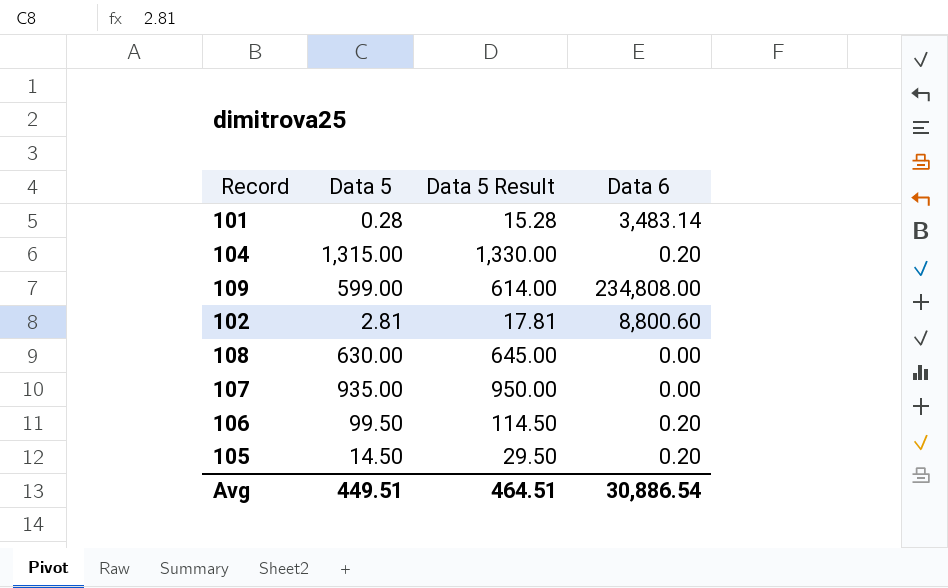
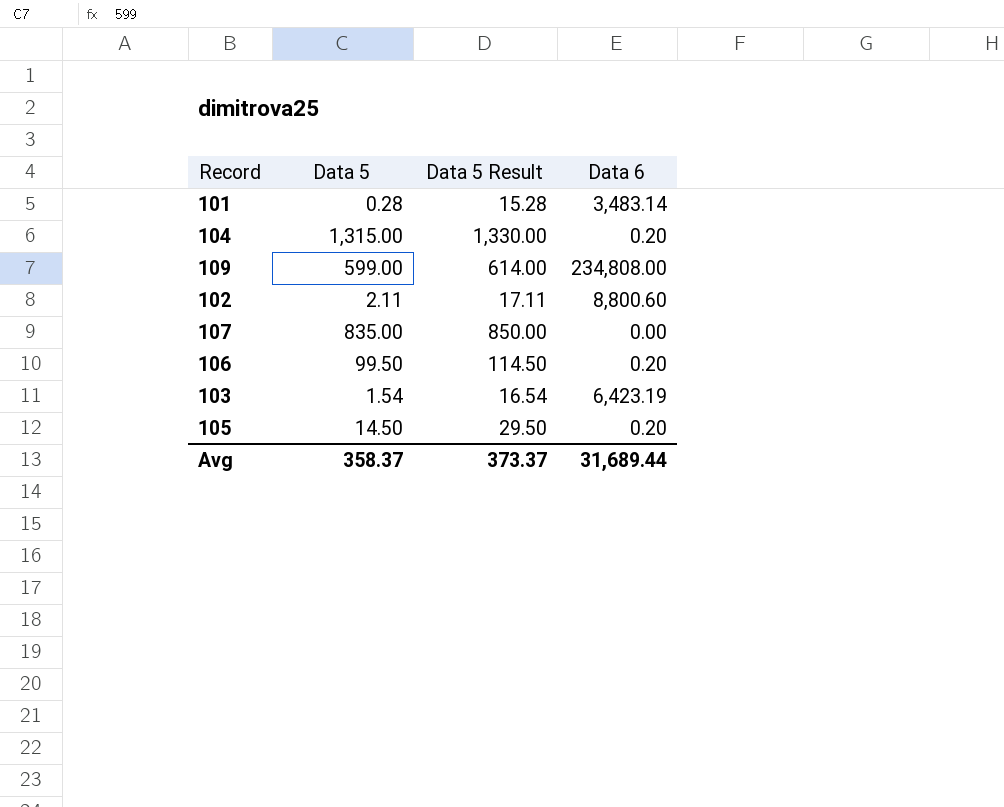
row 108: 630.00 | 645.00 | 0.00 -> none
102 | Data 5: 2.81 -> 2.11
102 | Data 5 Result: 17.81 -> 17.11
107 | Data 5: 935.00 -> 835.00
107 | Data 5 Result: 950.00 -> 850.00
row 103: none -> 1.54 | 16.54 | 6,423.19
Avg | Data 5: 449.51 -> 358.37
Avg | Data 5 Result: 464.51 -> 373.37
Avg | Data 6: 30,886.54 -> 31,689.44

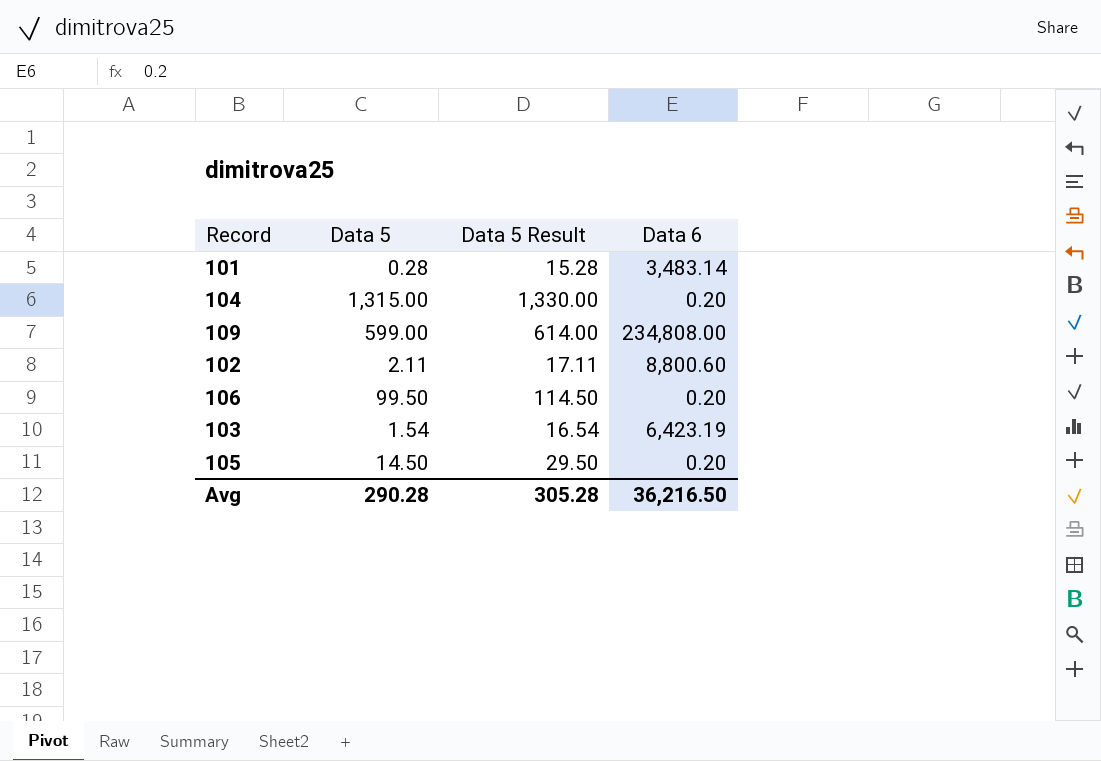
row 107: 835.00 | 850.00 | 0.00 -> none
Avg | Data 5: 358.37 -> 290.28
Avg | Data 5 Result: 373.37 -> 305.28
Avg | Data 6: 31,689.44 -> 36,216.50

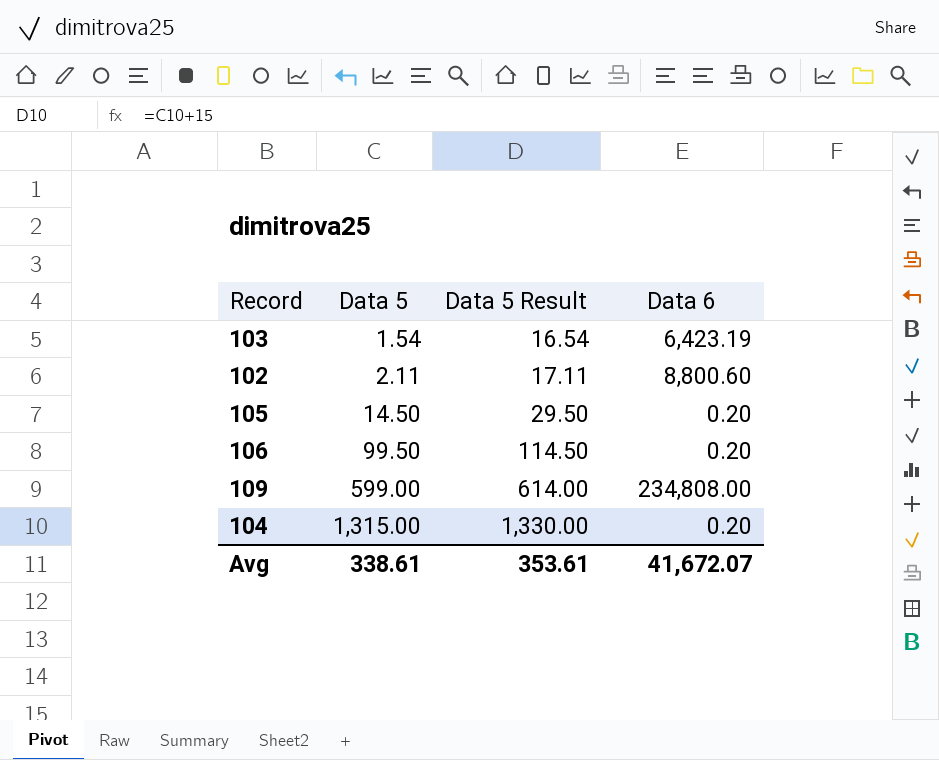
row order: none -> Data 5 ascending
row 101: 0.28 | 15.28 | 3,483.14 -> none
Avg | Data 5: 290.28 -> 338.61
Avg | Data 5 Result: 305.28 -> 353.61
Avg | Data 6: 36,216.50 -> 41,672.07

